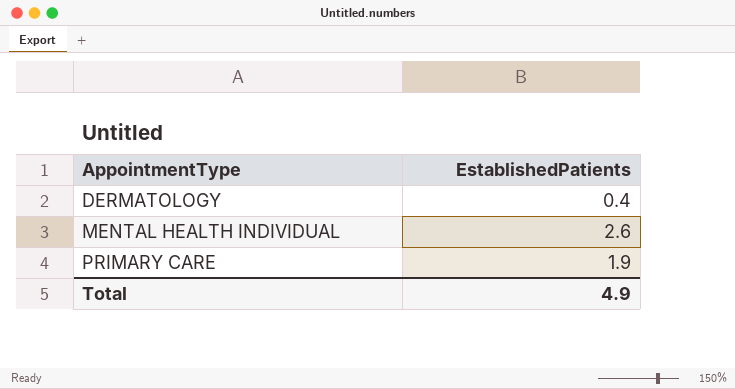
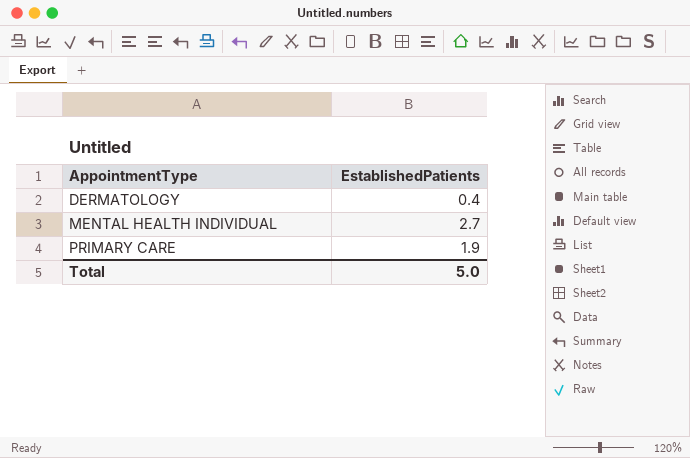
MENTAL HEALTH INDIVIDUAL | EstablishedPatients: 2.6 -> 2.7
Total | EstablishedPatients: 4.9 -> 5.0

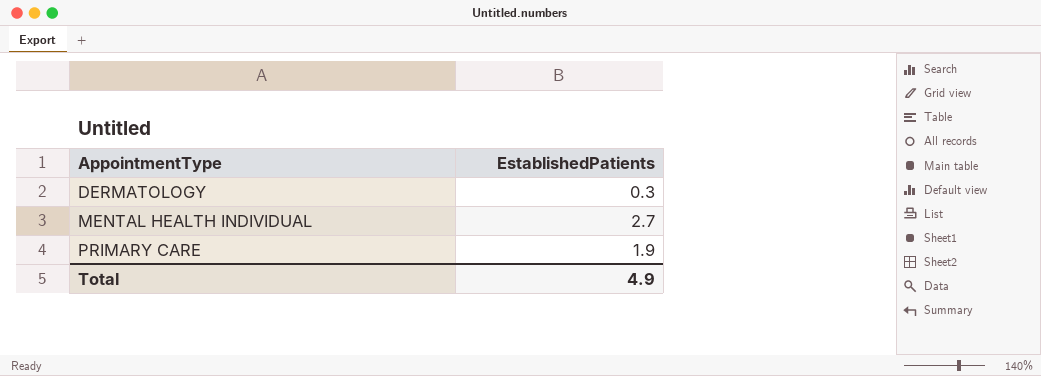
DERMATOLOGY | EstablishedPatients: 0.4 -> 0.3
Total | EstablishedPatients: 5.0 -> 4.9

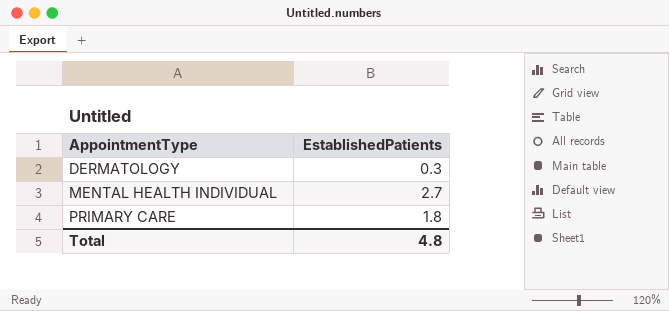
PRIMARY CARE | EstablishedPatients: 1.9 -> 1.8
Total | EstablishedPatients: 4.9 -> 4.8

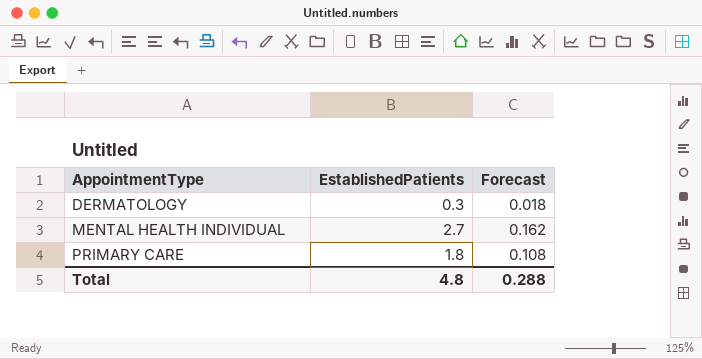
column Forecast | formula: none -> [EstablishedPatients] * 0.06

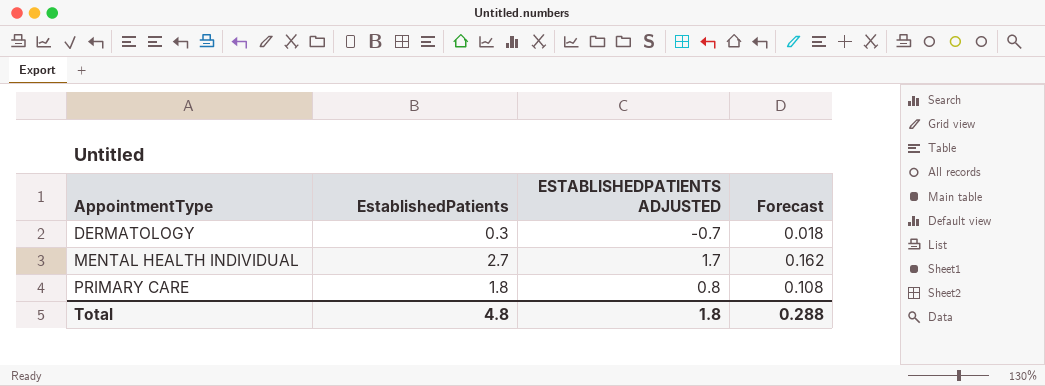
column ESTABLISHEDPATIENTS ADJUSTED | formula: none -> [EstablishedPatients] - 1

